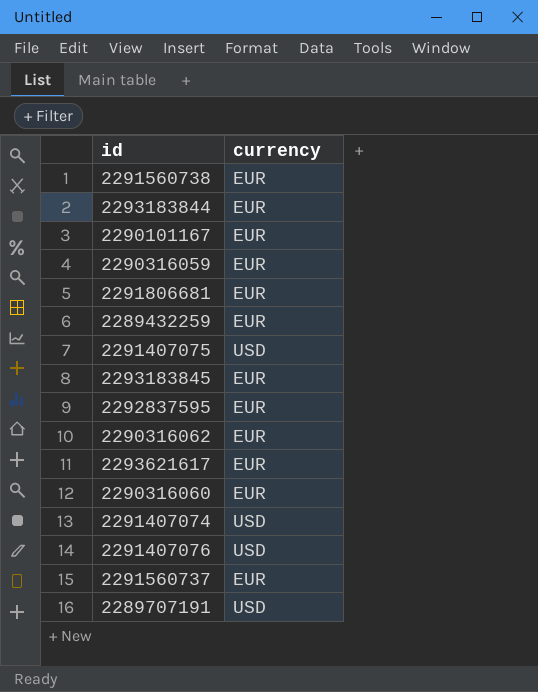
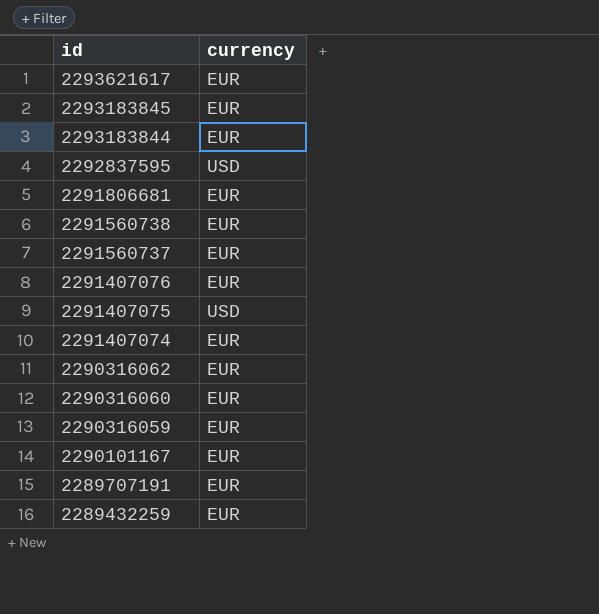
row order: none -> id descending
2292837595 | currency: EUR -> USD
2291407076 | currency: USD -> EUR
2291407074 | currency: USD -> EUR
2289707191 | currency: USD -> EUR

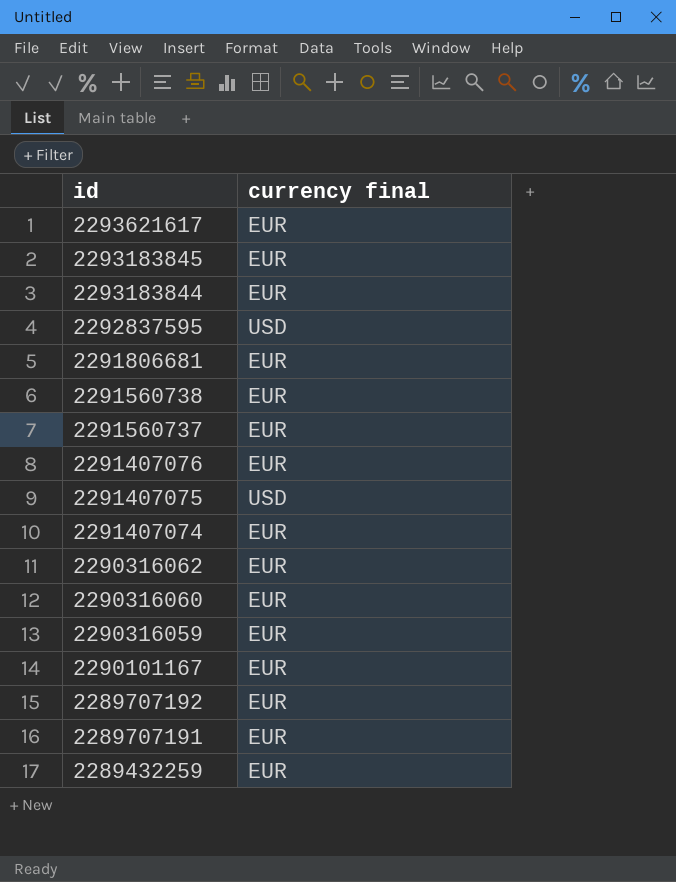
column name: currency -> currency final
row 2289707192: none -> EUR

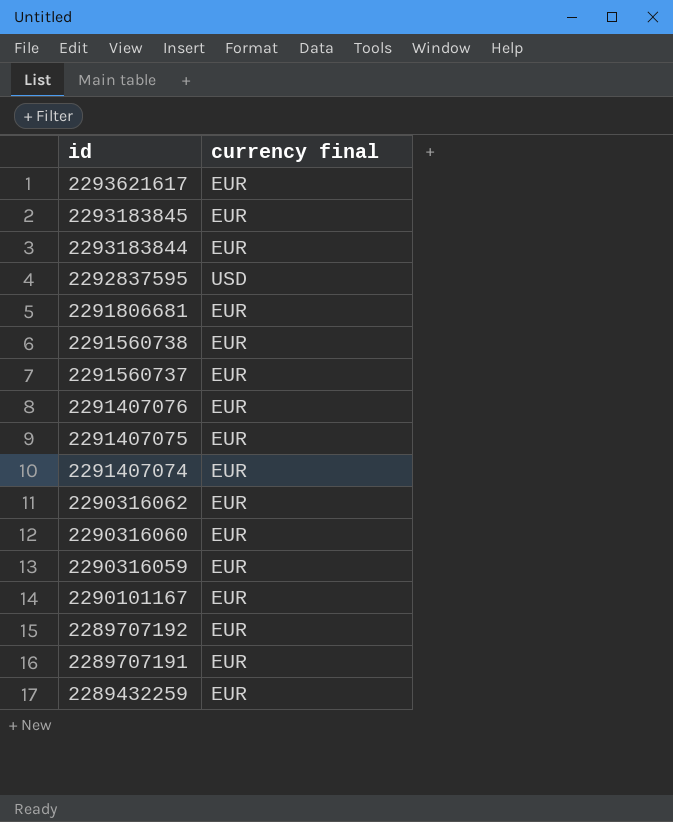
2291407075 | currency final: USD -> EUR

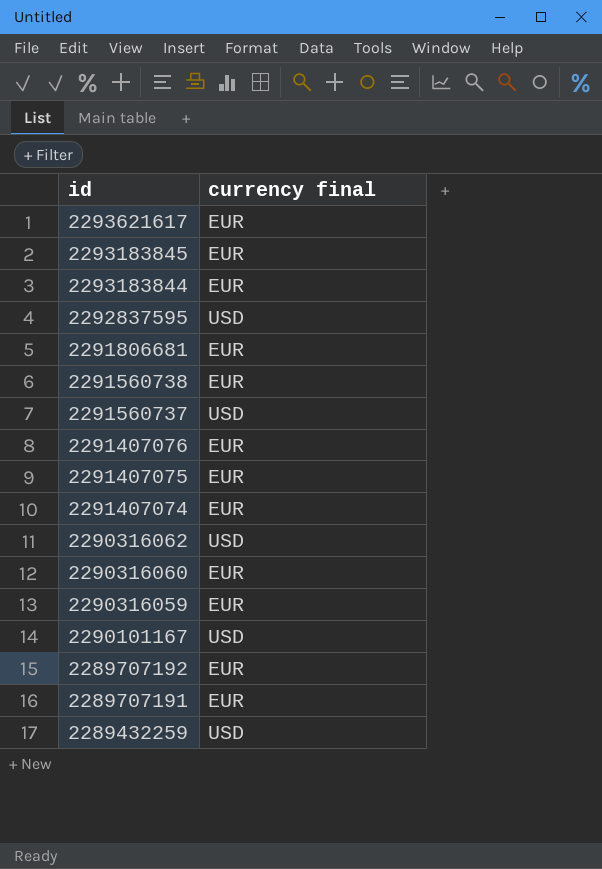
2291560737 | currency final: EUR -> USD
2290316062 | currency final: EUR -> USD
2290101167 | currency final: EUR -> USD
2289432259 | currency final: EUR -> USD

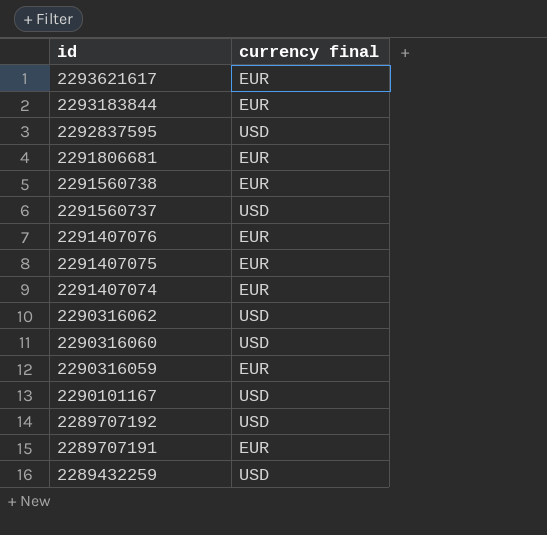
row 2293183845: EUR -> none
2290316060 | currency final: EUR -> USD
2289707192 | currency final: EUR -> USD

